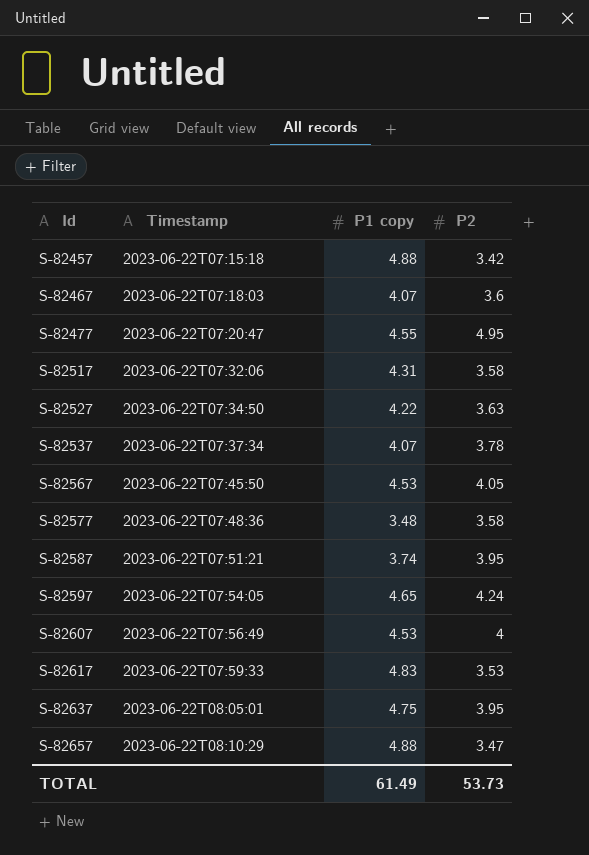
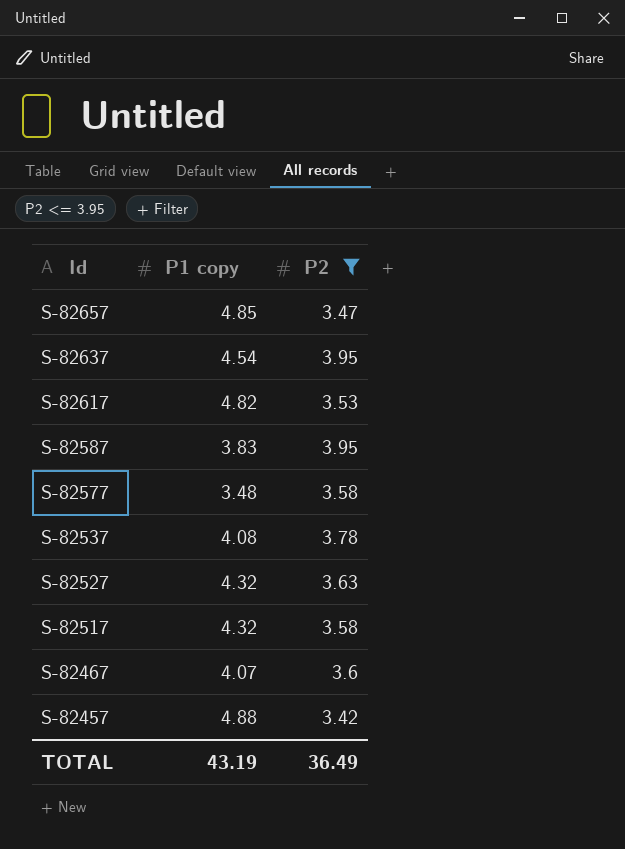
filter: none -> P2 <= 3.95
row order: Id ascending -> Id descending
column Timestamp | position: 2 -> none
S-82657 | P1 copy: 4.88 -> 4.85
S-82637 | P1 copy: 4.75 -> 4.54
S-82617 | P1 copy: 4.83 -> 4.82
S-82587 | P1 copy: 3.74 -> 3.83
S-82537 | P1 copy: 4.07 -> 4.08
S-82527 | P1 copy: 4.22 -> 4.32
S-82517 | P1 copy: 4.31 -> 4.32
TOTAL | P1 copy: 61.49 -> 43.19
TOTAL | P2: 53.73 -> 36.49

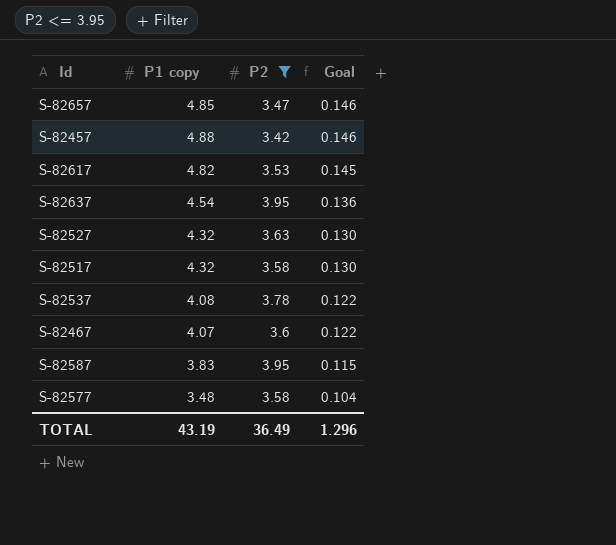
row order: Id descending -> Goal descending
column Goal | formula: none -> [P1 copy] * 0.03

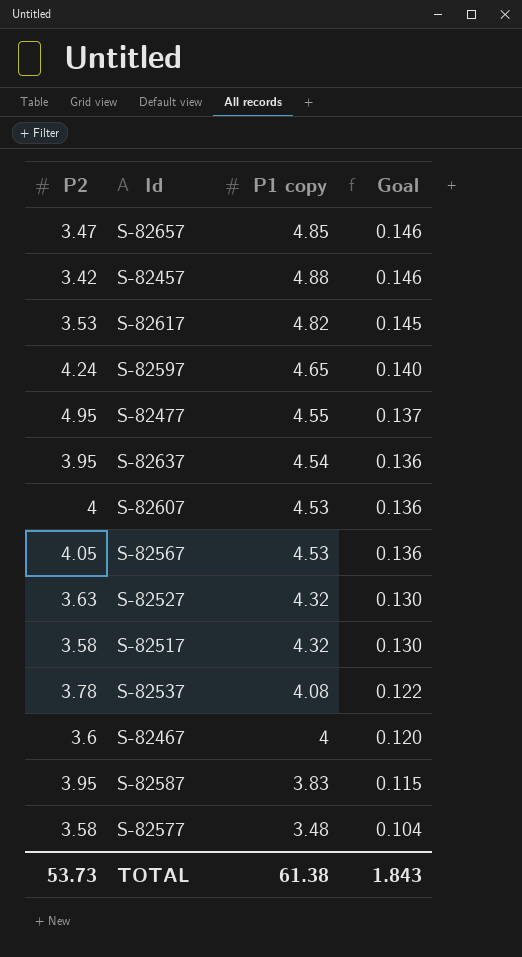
filter: P2 <= 3.95 -> none
column P2 | position: 3 -> 1
S-82467 | P1 copy: 4.07 -> 4
S-82467 | Goal: 0.122 -> 0.120
TOTAL | P2: 36.49 -> 53.73
TOTAL | P1 copy: 43.19 -> 61.38
TOTAL | Goal: 1.296 -> 1.843

